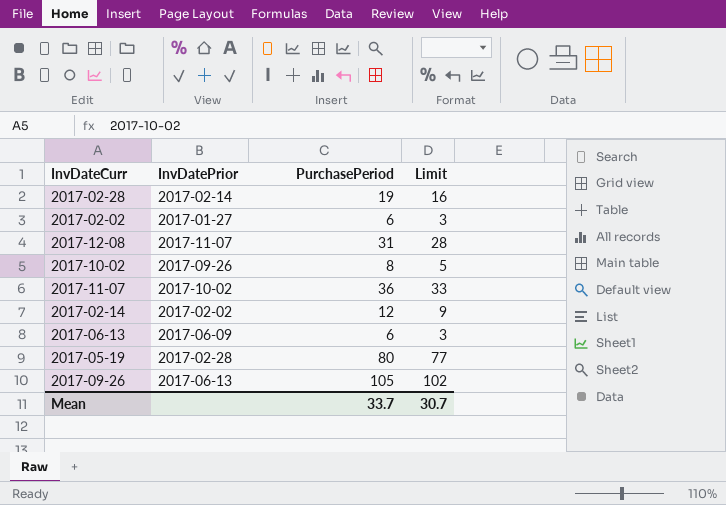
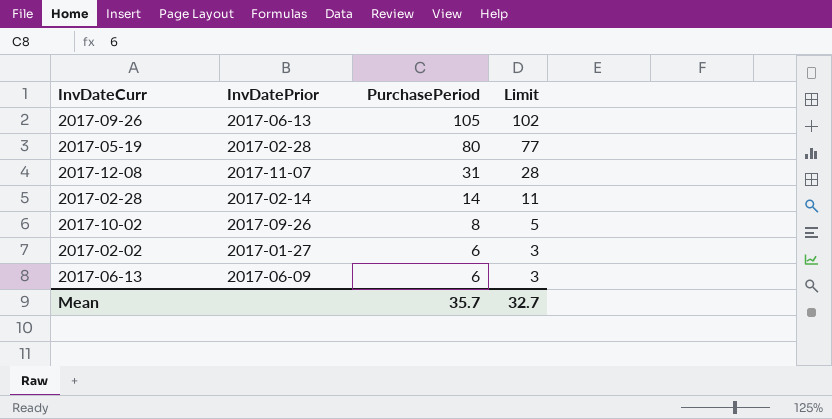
row order: none -> PurchasePeriod descending
row 2017-11-07: 2017-10-02 | 36 | 33 -> none
row 2017-02-14: 2017-02-02 | 12 | 9 -> none
2017-02-28 | PurchasePeriod: 19 -> 14
2017-02-28 | Limit: 16 -> 11
Mean | PurchasePeriod: 33.7 -> 35.7
Mean | Limit: 30.7 -> 32.7

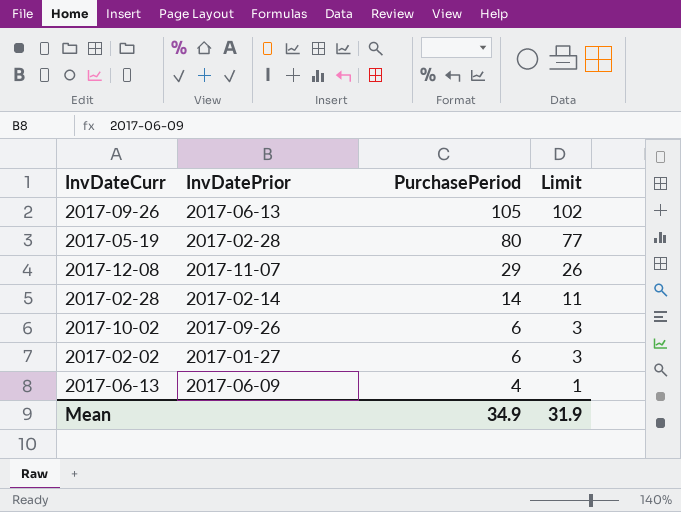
2017-12-08 | PurchasePeriod: 31 -> 29
2017-12-08 | Limit: 28 -> 26
2017-10-02 | PurchasePeriod: 8 -> 6
2017-10-02 | Limit: 5 -> 3
2017-06-13 | PurchasePeriod: 6 -> 4
2017-06-13 | Limit: 3 -> 1
Mean | PurchasePeriod: 35.7 -> 34.9
Mean | Limit: 32.7 -> 31.9

